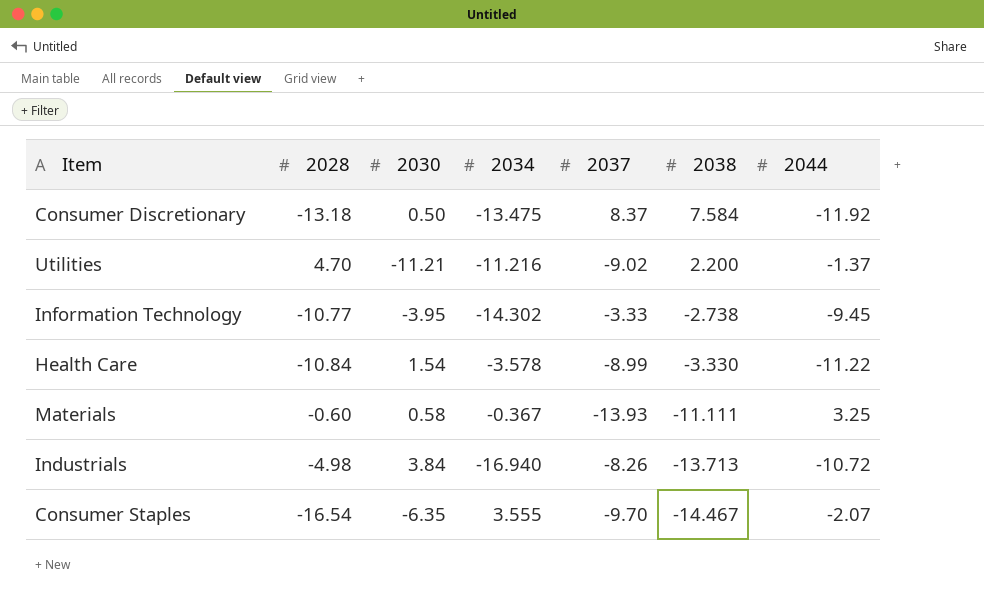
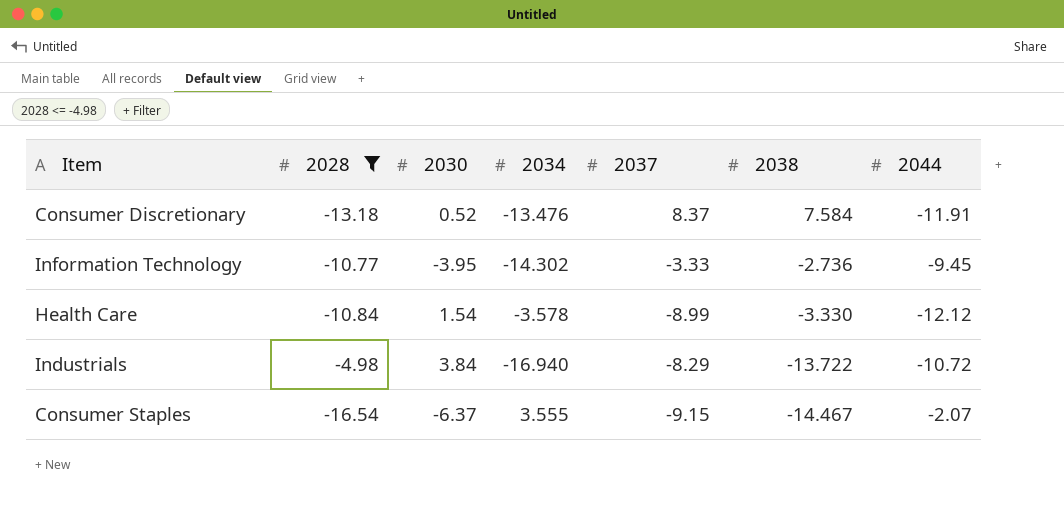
filter: none -> 2028 <= -4.98
Consumer Discretionary | 2030: 0.50 -> 0.52
Consumer Discretionary | 2034: -13.475 -> -13.476
Consumer Discretionary | 2044: -11.92 -> -11.91
Information Technology | 2038: -2.738 -> -2.736
Health Care | 2044: -11.22 -> -12.12
Industrials | 2037: -8.26 -> -8.29
Industrials | 2038: -13.713 -> -13.722
Consumer Staples | 2030: -6.35 -> -6.37
Consumer Staples | 2037: -9.70 -> -9.15

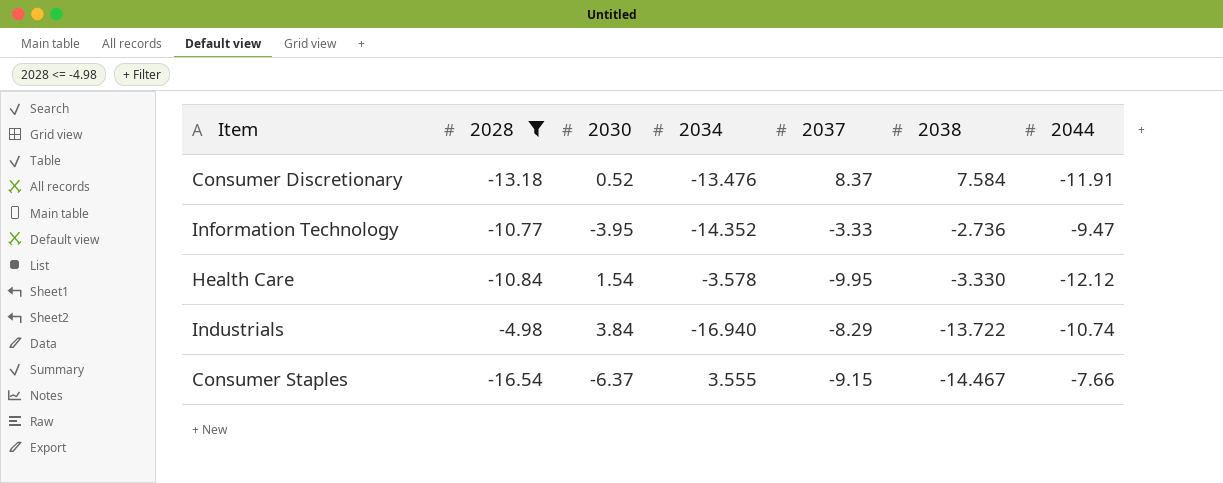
Information Technology | 2034: -14.302 -> -14.352
Information Technology | 2044: -9.45 -> -9.47
Health Care | 2037: -8.99 -> -9.95
Industrials | 2044: -10.72 -> -10.74
Consumer Staples | 2044: -2.07 -> -7.66

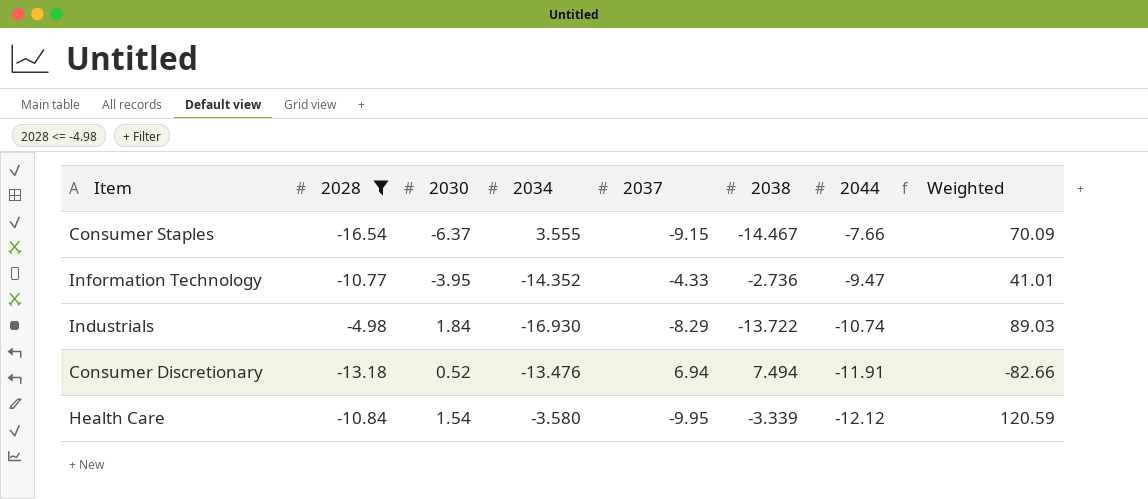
row order: 2038 descending -> 2044 descending
column Weighted | formula: none -> [2037] * [2044]
Information Technology | 2037: -3.33 -> -4.33
Industrials | 2030: 3.84 -> 1.84
Industrials | 2034: -16.940 -> -16.930
Consumer Discretionary | 2037: 8.37 -> 6.94
Consumer Discretionary | 2038: 7.584 -> 7.494
Health Care | 2034: -3.578 -> -3.580
Health Care | 2038: -3.330 -> -3.339

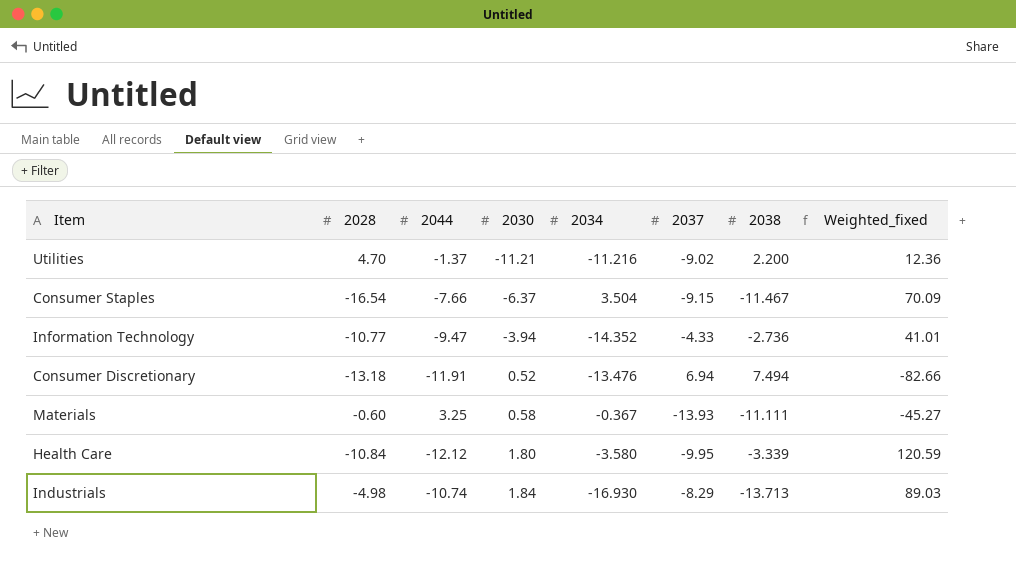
filter: 2028 <= -4.98 -> none
row order: 2044 descending -> 2030 ascending
column 2044 | position: 7 -> 3
column name: Weighted -> Weighted_fixed
Consumer Staples | 2034: 3.555 -> 3.504
Consumer Staples | 2038: -14.467 -> -11.467
Information Technology | 2030: -3.95 -> -3.94
Health Care | 2030: 1.54 -> 1.80
Industrials | 2038: -13.722 -> -13.713

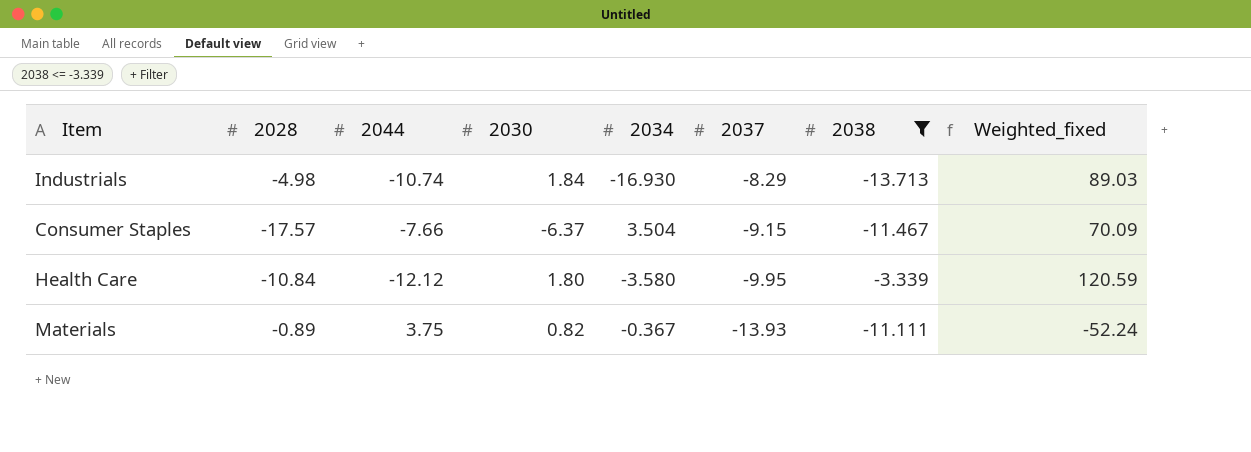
filter: none -> 2038 <= -3.339
row order: 2030 ascending -> 2037 descending
Consumer Staples | 2028: -16.54 -> -17.57
Materials | 2028: -0.60 -> -0.89
Materials | 2044: 3.25 -> 3.75
Materials | 2030: 0.58 -> 0.82
Materials | Weighted_fixed: -45.27 -> -52.24

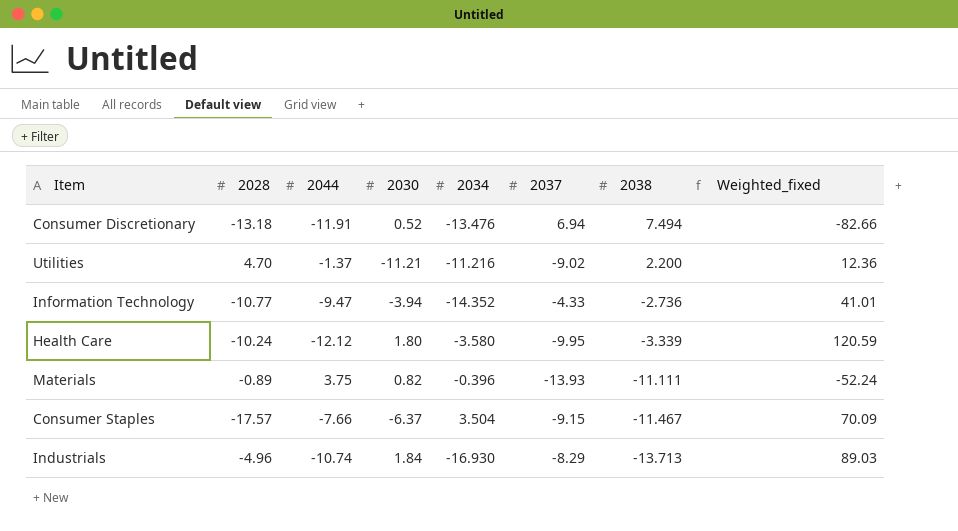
filter: 2038 <= -3.339 -> none
row order: 2037 descending -> 2038 descending
Health Care | 2028: -10.84 -> -10.24
Materials | 2034: -0.367 -> -0.396
Industrials | 2028: -4.98 -> -4.96

